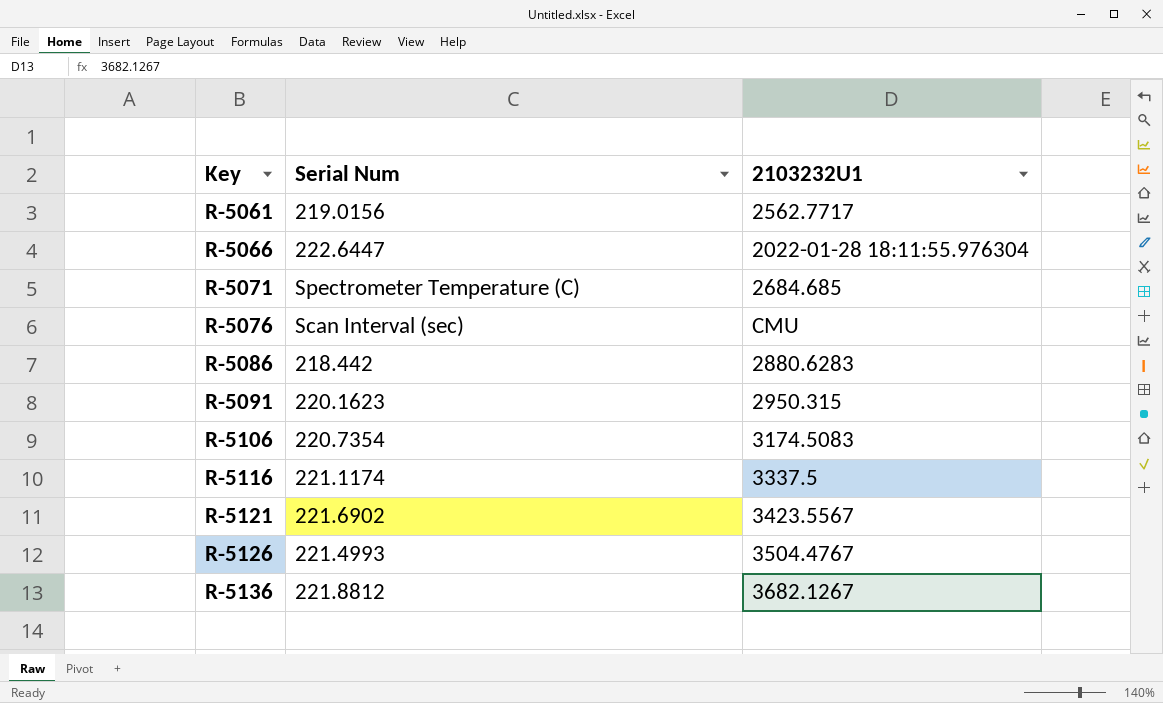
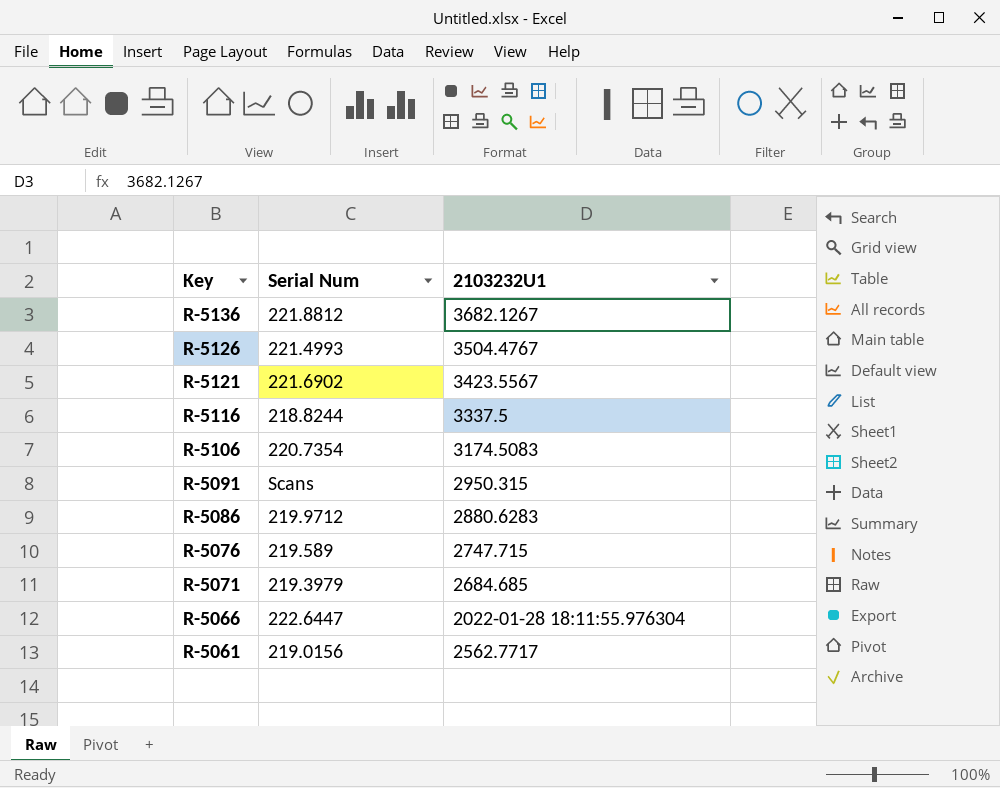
row order: Key ascending -> Key descending
R-5116 | Serial Num: 221.1174 -> 218.8244
R-5091 | Serial Num: 220.1623 -> Scans
R-5086 | Serial Num: 218.442 -> 219.9712
R-5076 | Serial Num: Scan Interval (sec) -> 219.589
R-5076 | 2103232U1: CMU -> 2747.715
R-5071 | Serial Num: Spectrometer Temperature (C) -> 219.3979

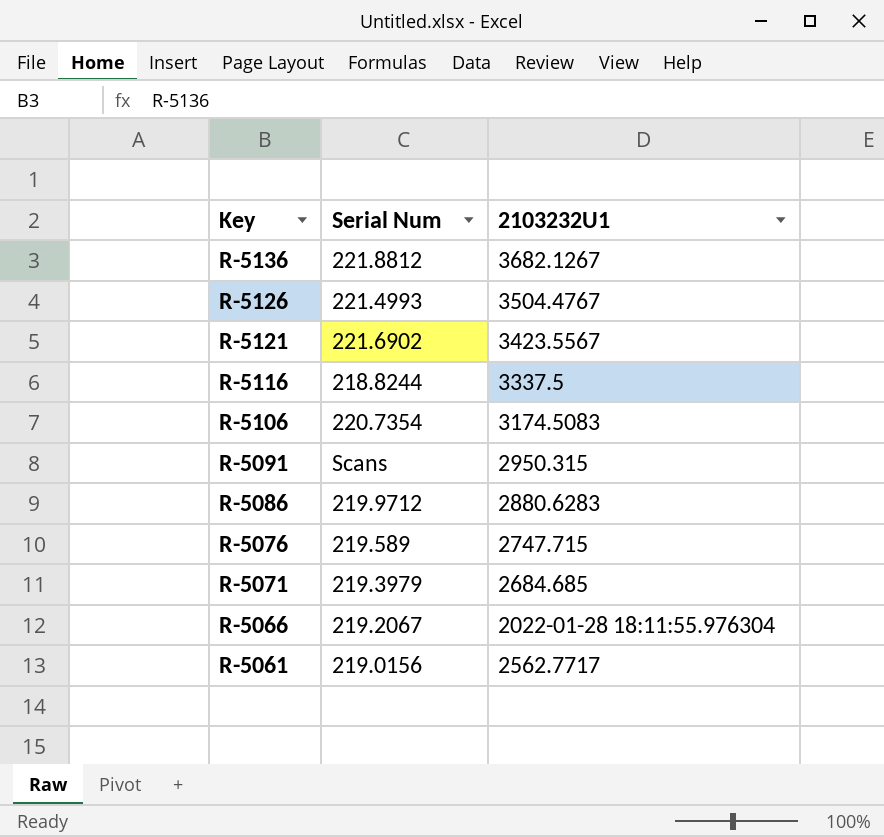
R-5066 | Serial Num: 222.6447 -> 219.2067

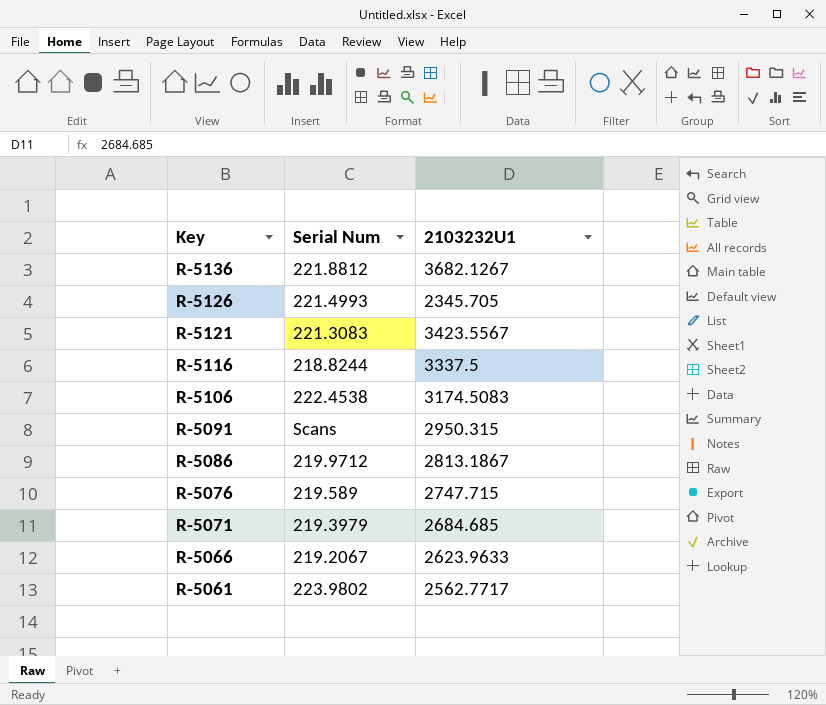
R-5126 | 2103232U1: 3504.4767 -> 2345.705
R-5121 | Serial Num: 221.6902 -> 221.3083
R-5106 | Serial Num: 220.7354 -> 222.4538
R-5086 | 2103232U1: 2880.6283 -> 2813.1867
R-5066 | 2103232U1: 2022-01-28 18:11:55.976304 -> 2623.9633
R-5061 | Serial Num: 219.0156 -> 223.9802

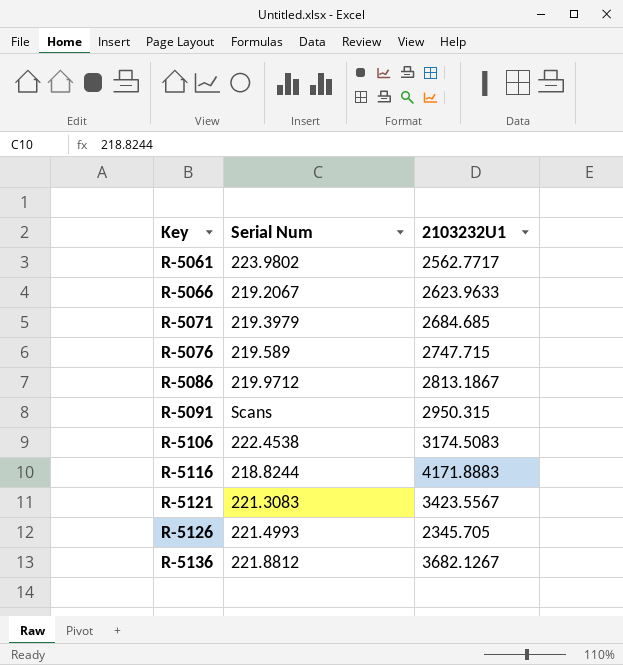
row order: Key descending -> Key ascending
R-5116 | 2103232U1: 3337.5 -> 4171.8883

